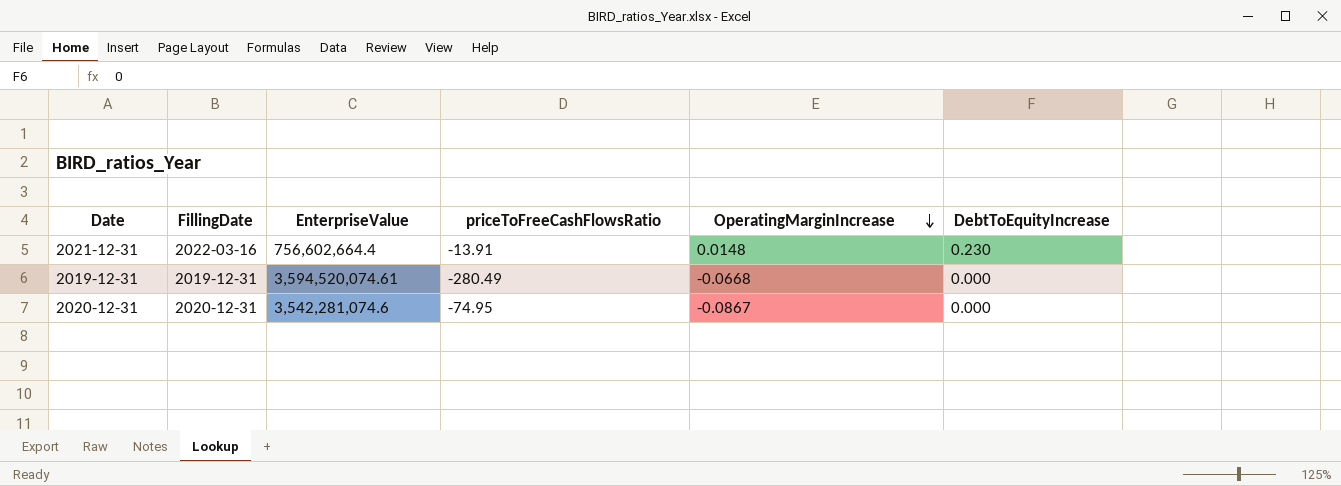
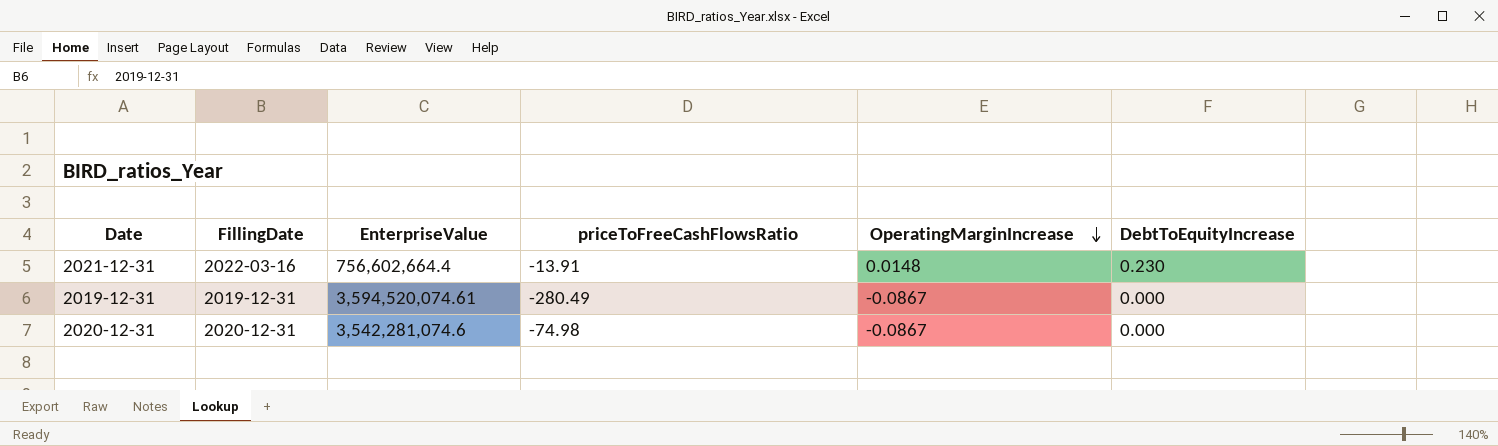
2019-12-31 | OperatingMarginIncrease: -0.0668 -> -0.0867
2020-12-31 | priceToFreeCashFlowsRatio: -74.95 -> -74.98

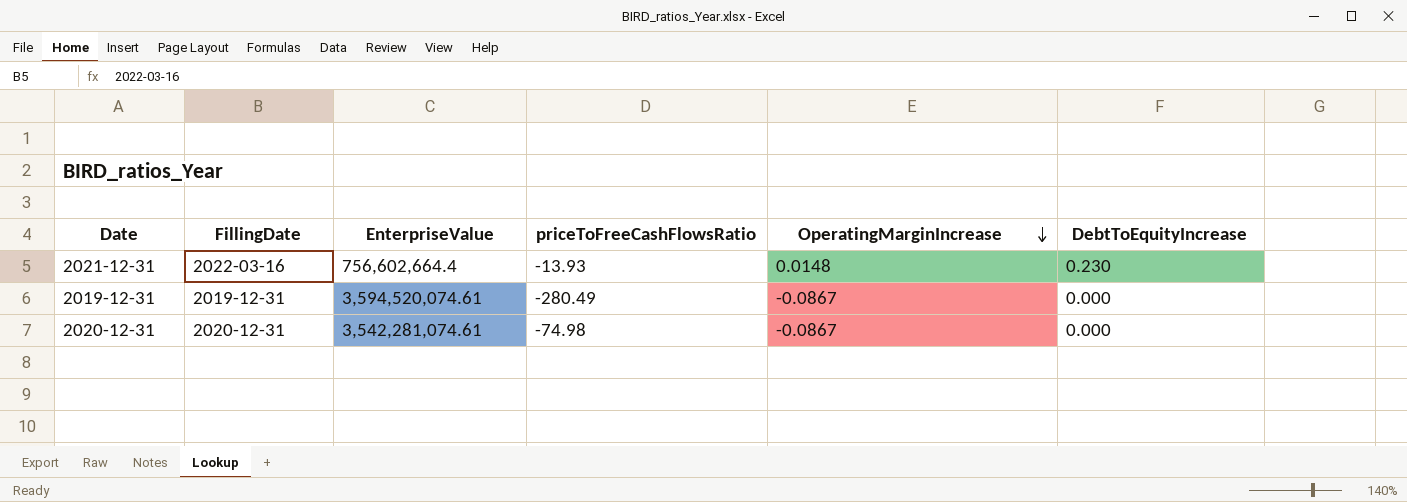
2021-12-31 | priceToFreeCashFlowsRatio: -13.91 -> -13.93
2020-12-31 | EnterpriseValue: 3,542,281,074.6 -> 3,542,281,074.61

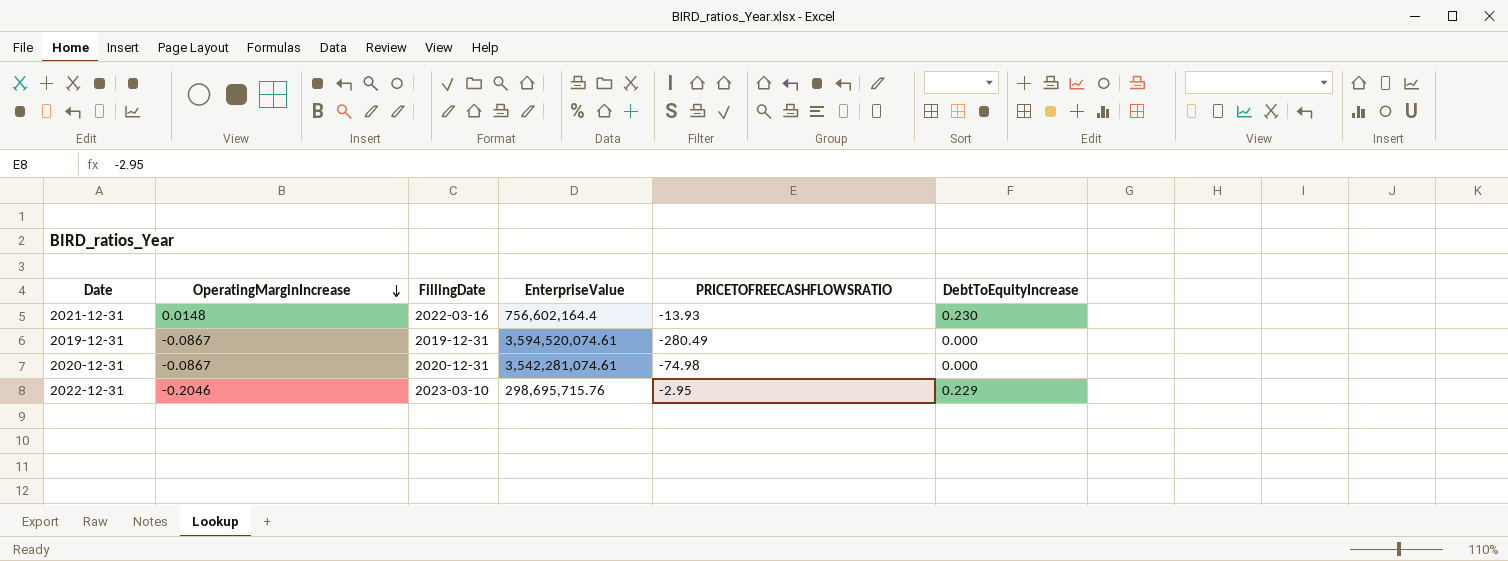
column OperatingMarginIncrease | position: 5 -> 2
column name: priceToFreeCashFlowsRatio -> PRICETOFREECASHFLOWSRATIO
2021-12-31 | EnterpriseValue: 756,602,664.4 -> 756,602,164.4
row 2022-12-31: none -> -0.2046 | 2023-03-10 | 298,695,715.76 | -2.95 | 0.229

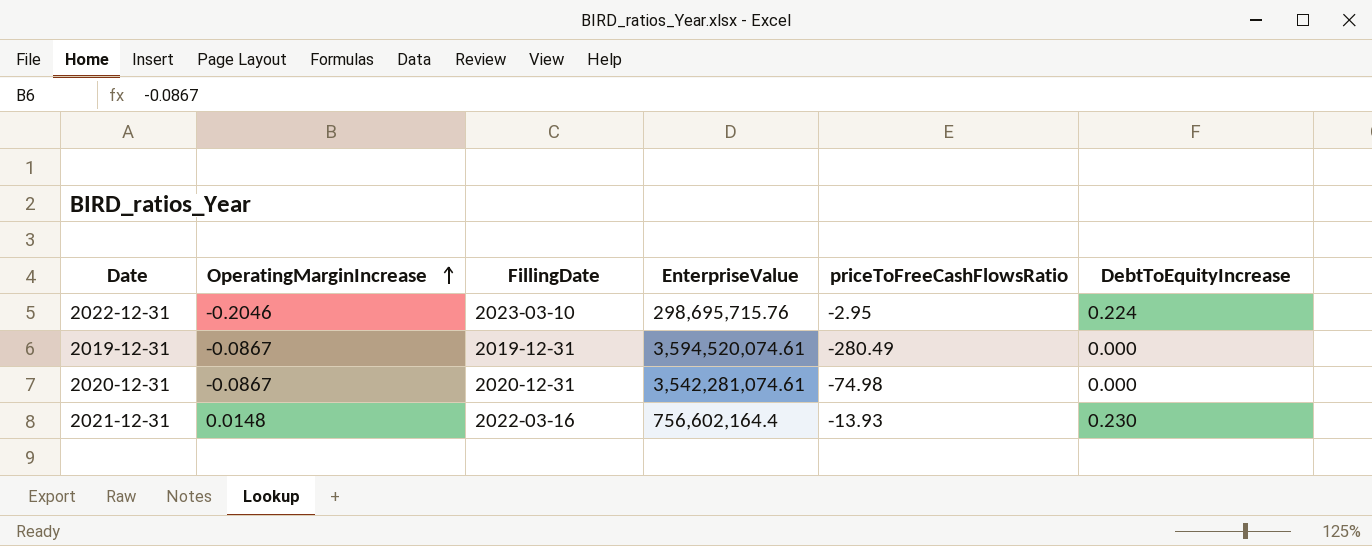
row order: OperatingMarginIncrease descending -> OperatingMarginIncrease ascending
column name: PRICETOFREECASHFLOWSRATIO -> priceToFreeCashFlowsRatio
2022-12-31 | DebtToEquityIncrease: 0.229 -> 0.224

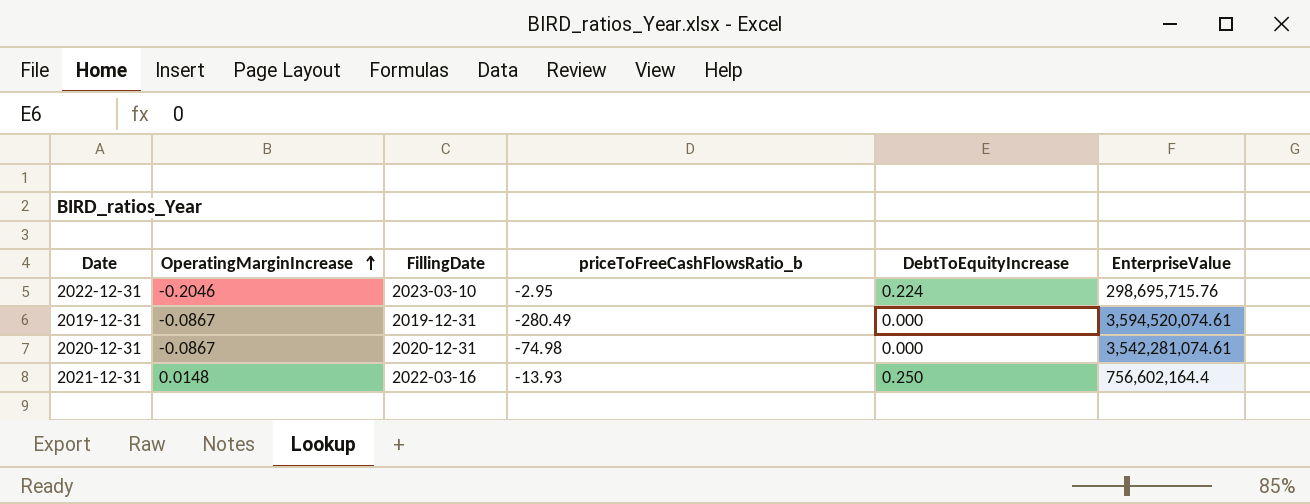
column name: priceToFreeCashFlowsRatio -> priceToFreeCashFlowsRatio_b
column EnterpriseValue | position: 4 -> 6
2021-12-31 | DebtToEquityIncrease: 0.230 -> 0.250

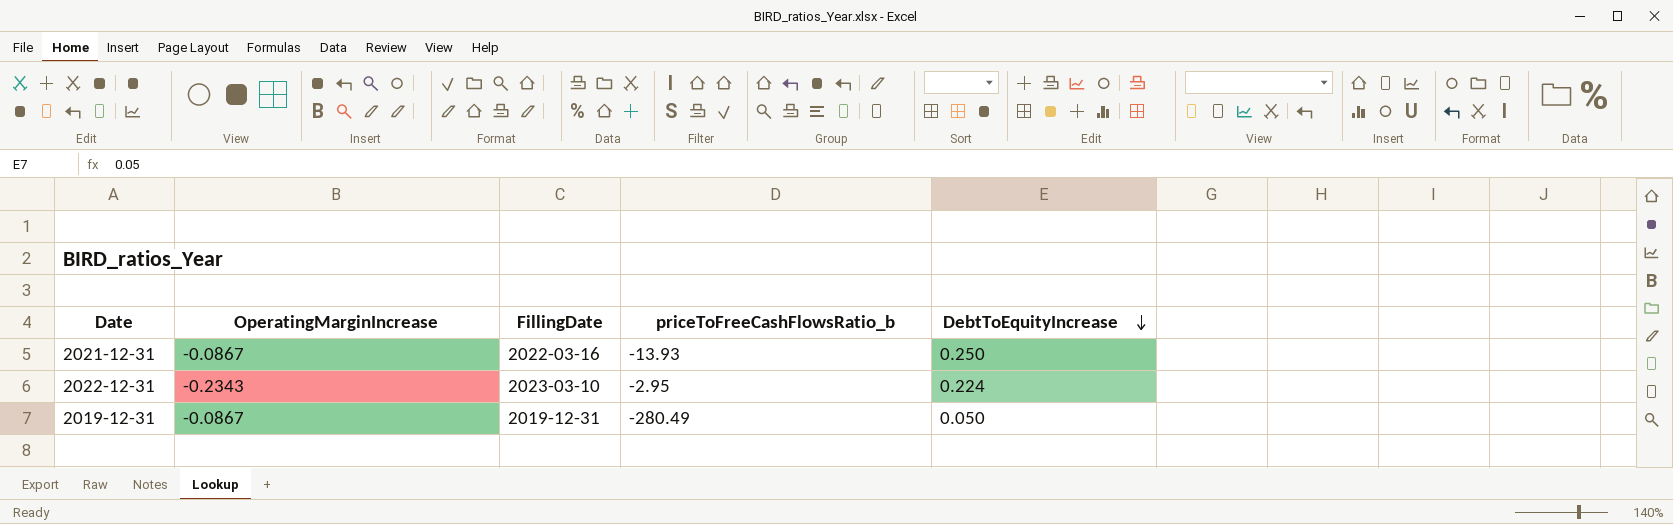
row order: OperatingMarginIncrease ascending -> DebtToEquityIncrease descending
column EnterpriseValue | position: 6 -> none
row 2020-12-31: -0.0867 | 2020-12-31 | -74.98 | 0.000 | 3,542,281,074.61 -> none
2021-12-31 | OperatingMarginIncrease: 0.0148 -> -0.0867
2022-12-31 | OperatingMarginIncrease: -0.2046 -> -0.2343
2019-12-31 | DebtToEquityIncrease: 0.000 -> 0.050

